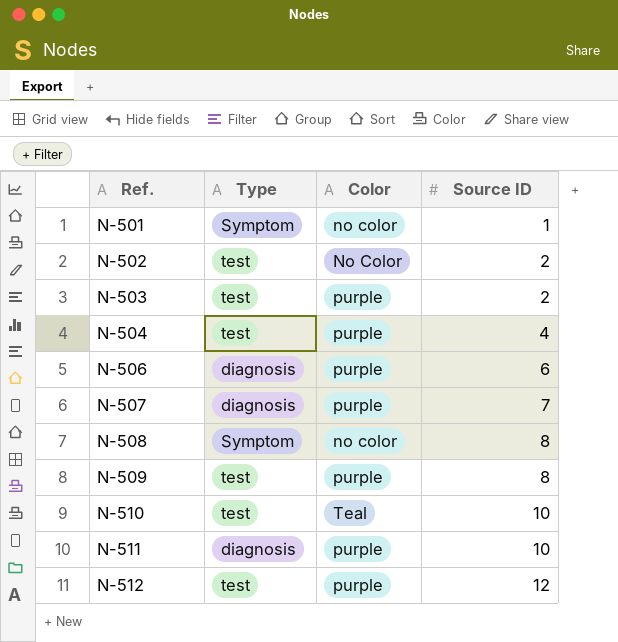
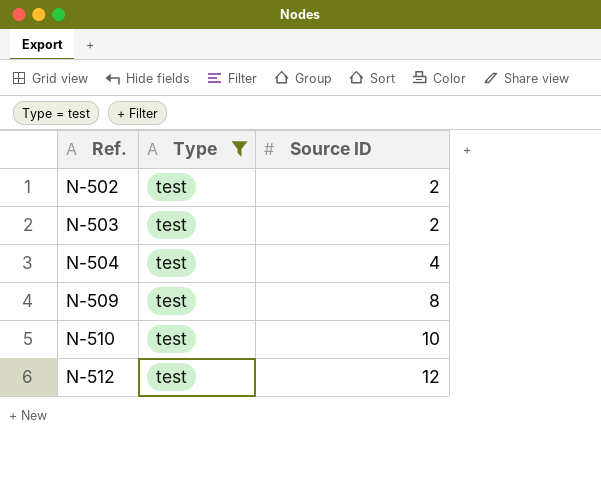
filter: none -> Type = test
column Color | position: 3 -> none

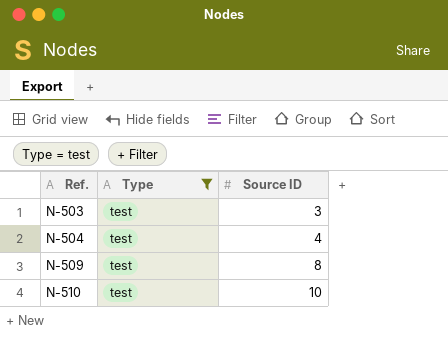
row N-502: test | 2 -> none
row N-512: test | 12 -> none
N-503 | Source ID: 2 -> 3

